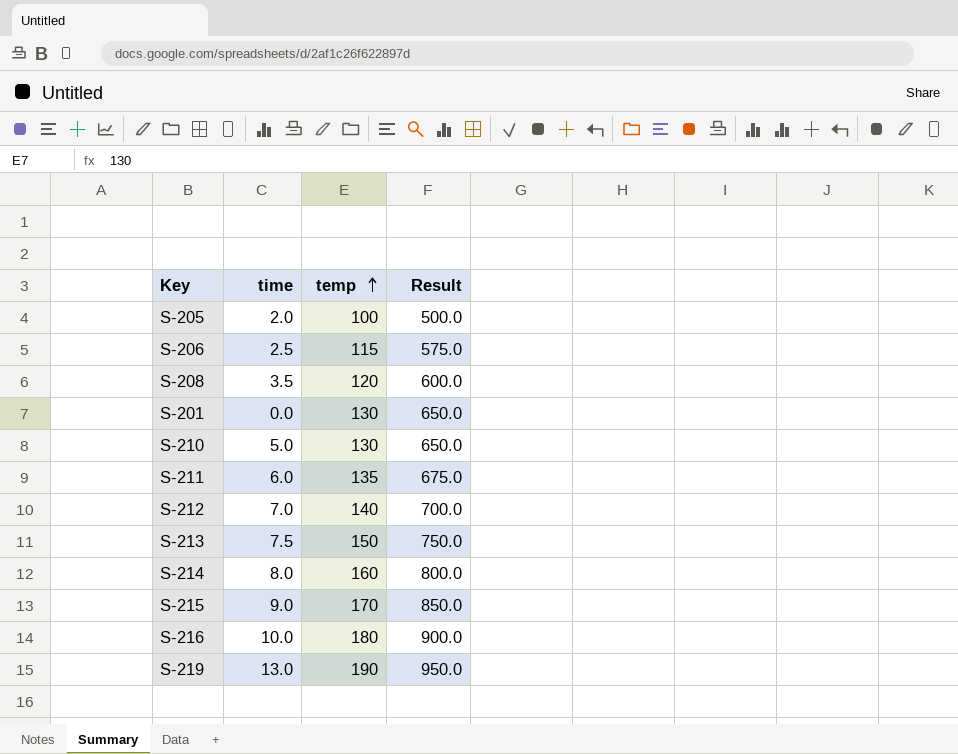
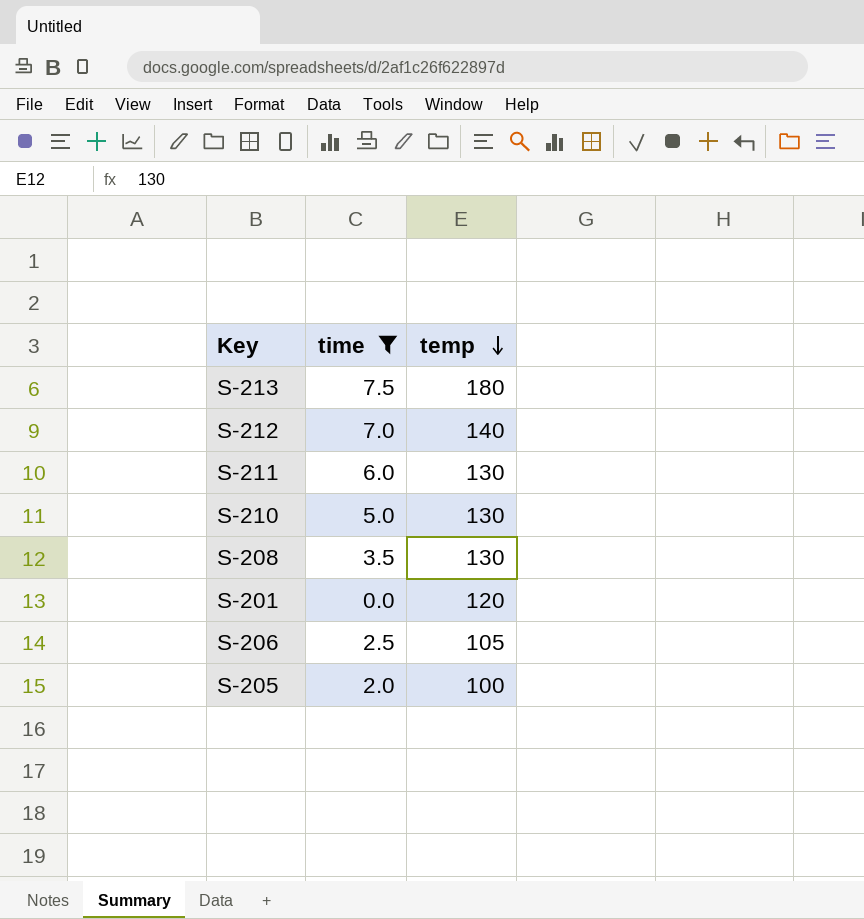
filter: none -> time <= 7.5
row order: temp ascending -> temp descending
column Result | formula: [temp] * 5 -> none
S-213 | temp: 150 -> 180
S-211 | temp: 135 -> 130
S-208 | temp: 120 -> 130
S-201 | temp: 130 -> 120
S-206 | temp: 115 -> 105

